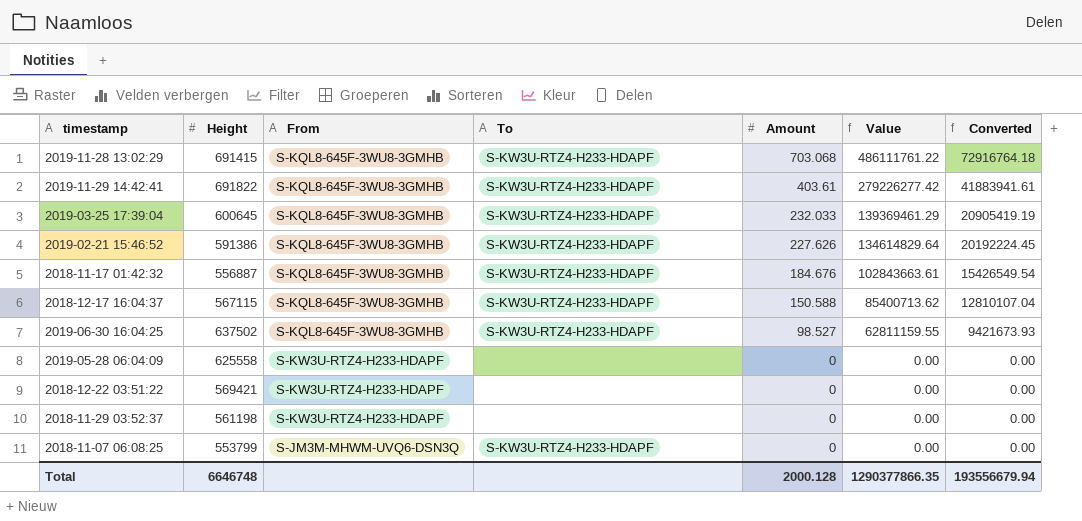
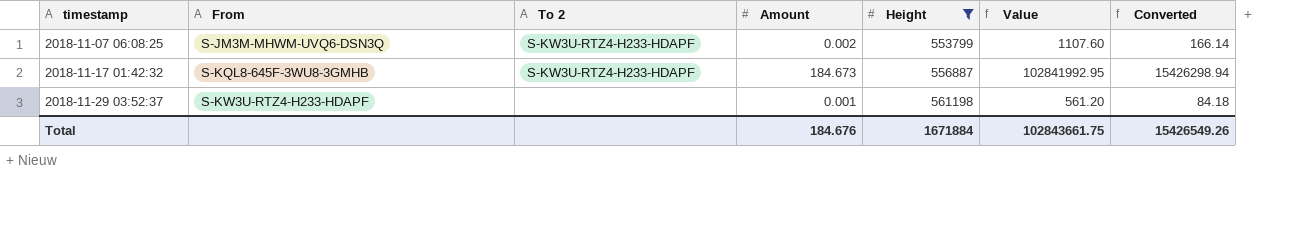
filter: none -> Height <= 561198
row order: Amount descending -> timestamp ascending
column name: To -> To 2
column Height | position: 2 -> 5
2018-11-07 06:08:25 | Amount: 0 -> 0.002
2018-11-07 06:08:25 | Value: 0.00 -> 1107.60
2018-11-07 06:08:25 | Converted: 0.00 -> 166.14
2018-11-17 01:42:32 | Amount: 184.676 -> 184.673
2018-11-17 01:42:32 | Value: 102843663.61 -> 102841992.95
2018-11-17 01:42:32 | Converted: 15426549.54 -> 15426298.94
2018-11-29 03:52:37 | Amount: 0 -> 0.001
2018-11-29 03:52:37 | Value: 0.00 -> 561.20
2018-11-29 03:52:37 | Converted: 0.00 -> 84.18
Total | Amount: 2000.128 -> 184.676
Total | Height: 6646748 -> 1671884
Total | Value: 1290377866.35 -> 102843661.75
Total | Converted: 193556679.94 -> 15426549.26

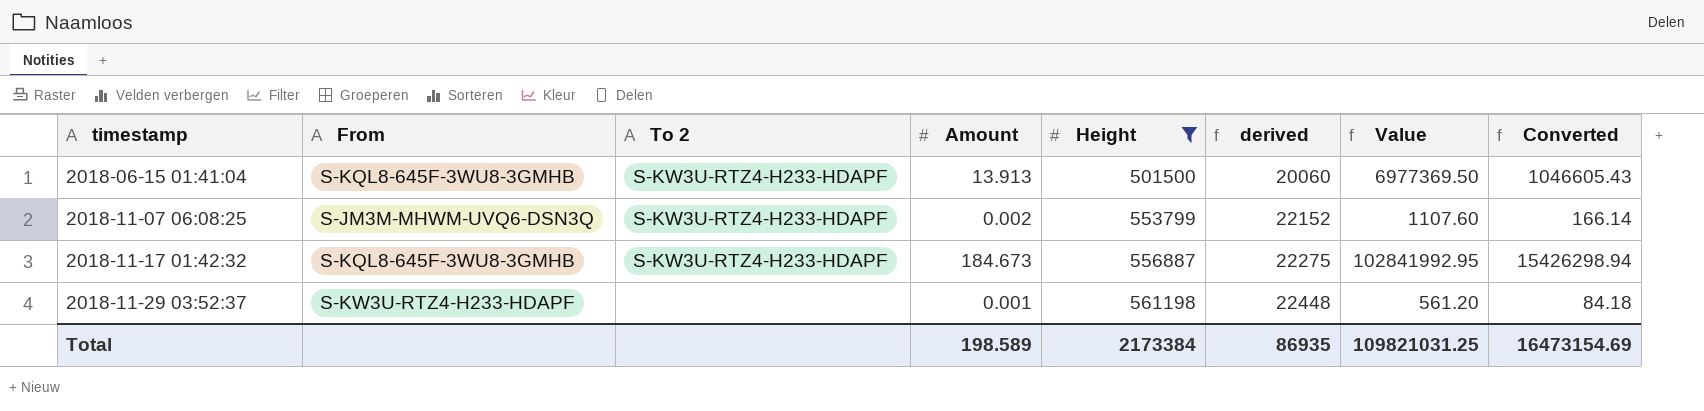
column derived | formula: none -> [Height] * 0.04
row 2018-06-15 01:41:04: none -> S-KQL8-645F-3WU8-3GMHB | S-KW3U-RTZ4-H233-HDAPF | 13.913 | 501500 | 20060 | 6977369.50 | 1046605.43
Total | Amount: 184.676 -> 198.589
Total | Height: 1671884 -> 2173384
Total | Value: 102843661.75 -> 109821031.25
Total | Converted: 15426549.26 -> 16473154.69

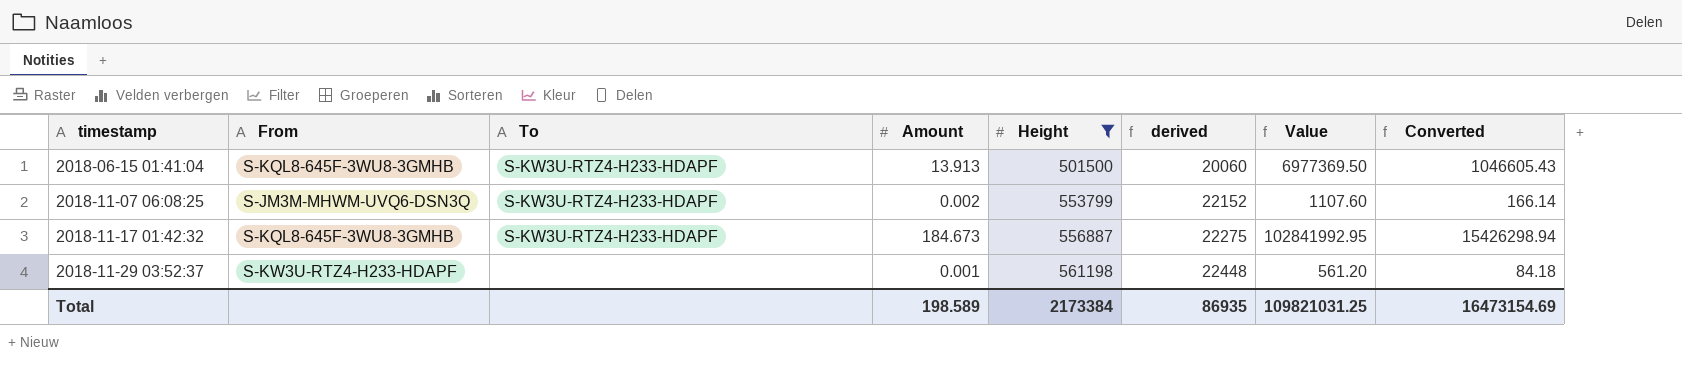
column name: To 2 -> To

